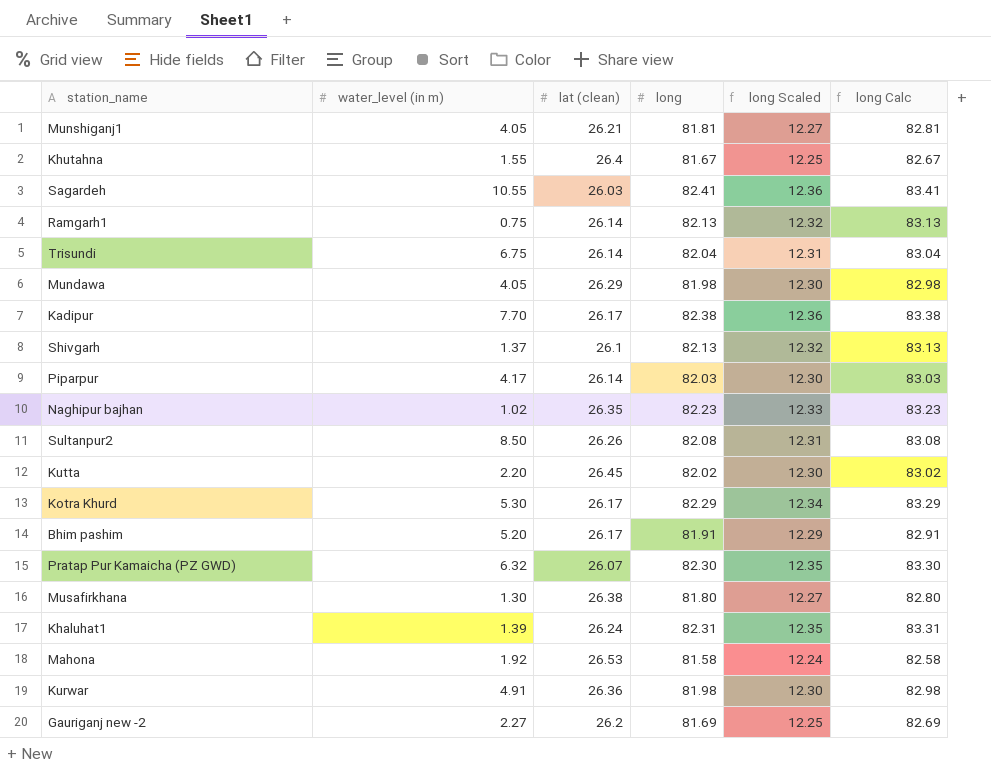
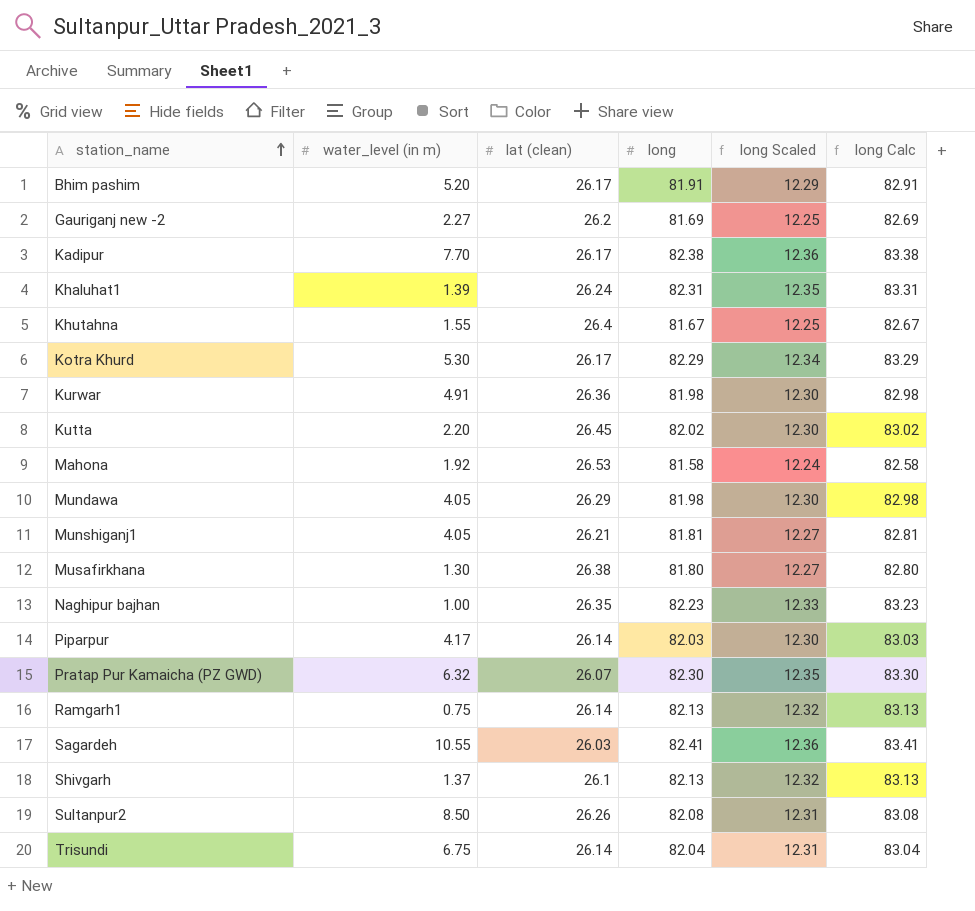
row order: none -> station_name ascending
Naghipur bajhan | water_level (in m): 1.02 -> 1.00

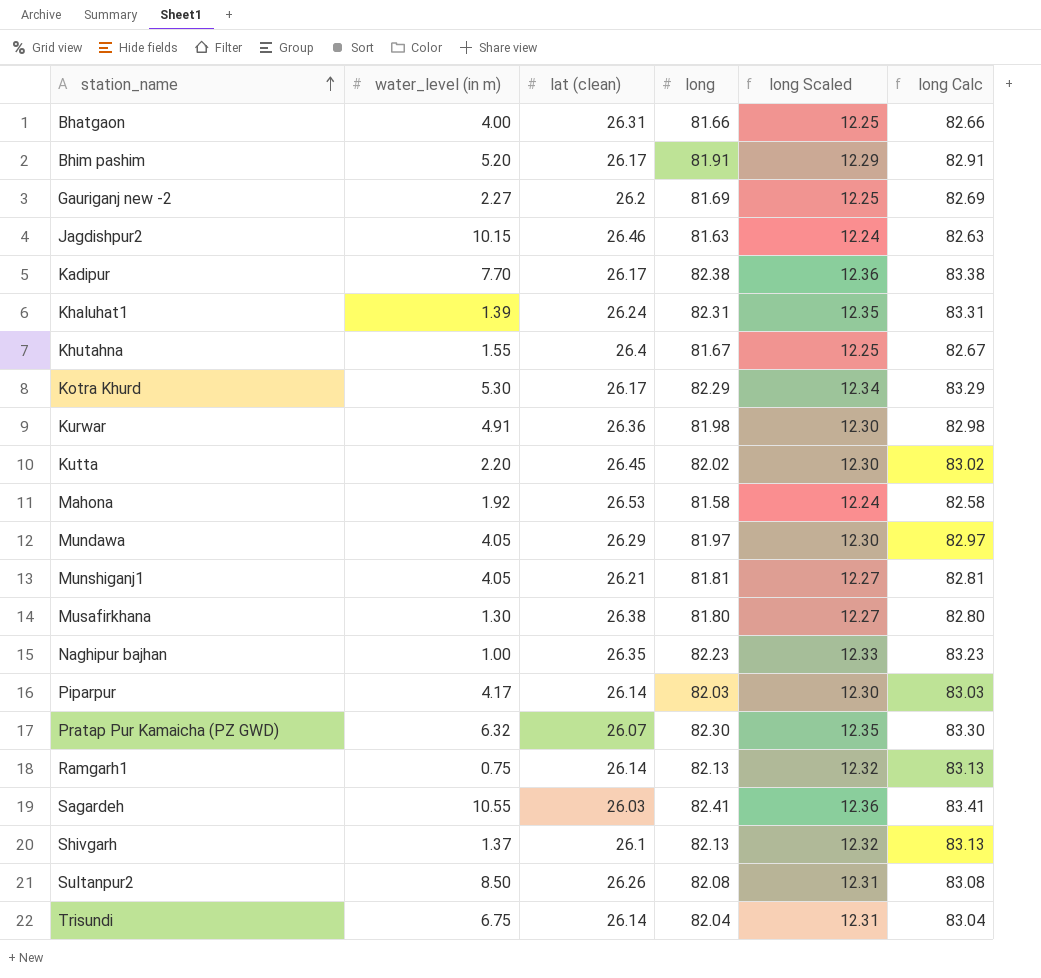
row Bhatgaon: none -> 4.00 | 26.31 | 81.66 | 12.25 | 82.66
row Jagdishpur2: none -> 10.15 | 26.46 | 81.63 | 12.24 | 82.63
Mundawa | long: 81.98 -> 81.97
Mundawa | long Calc: 82.98 -> 82.97

